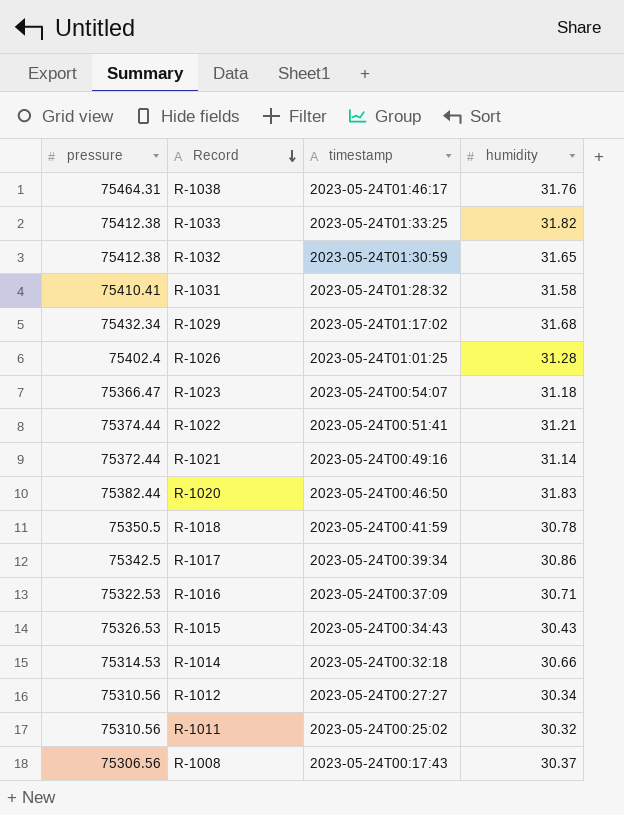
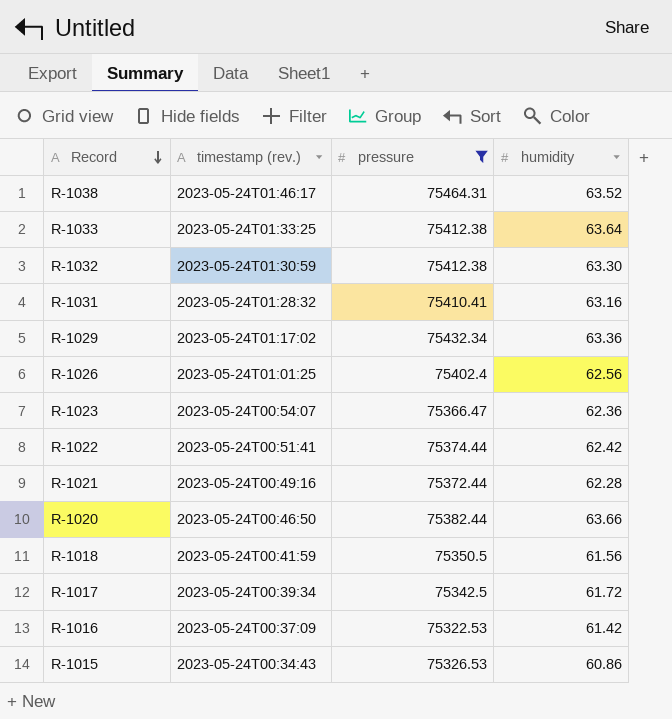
filter: none -> pressure >= 75322.53
column name: timestamp -> timestamp (rev.)
column pressure | position: 1 -> 3
R-1038 | humidity: 31.76 -> 63.52
R-1033 | humidity: 31.82 -> 63.64
R-1032 | humidity: 31.65 -> 63.30
R-1031 | humidity: 31.58 -> 63.16
R-1029 | humidity: 31.68 -> 63.36
R-1026 | humidity: 31.28 -> 62.56
R-1023 | humidity: 31.18 -> 62.36
R-1022 | humidity: 31.21 -> 62.42
R-1021 | humidity: 31.14 -> 62.28
R-1020 | humidity: 31.83 -> 63.66
R-1018 | humidity: 30.78 -> 61.56
R-1017 | humidity: 30.86 -> 61.72
R-1016 | humidity: 30.71 -> 61.42
R-1015 | humidity: 30.43 -> 60.86

